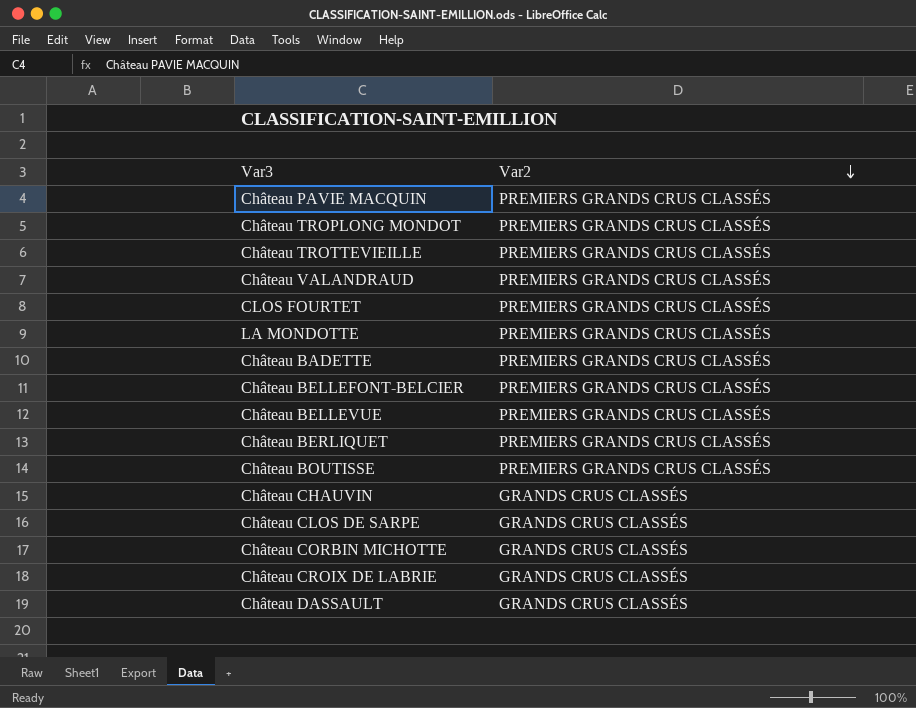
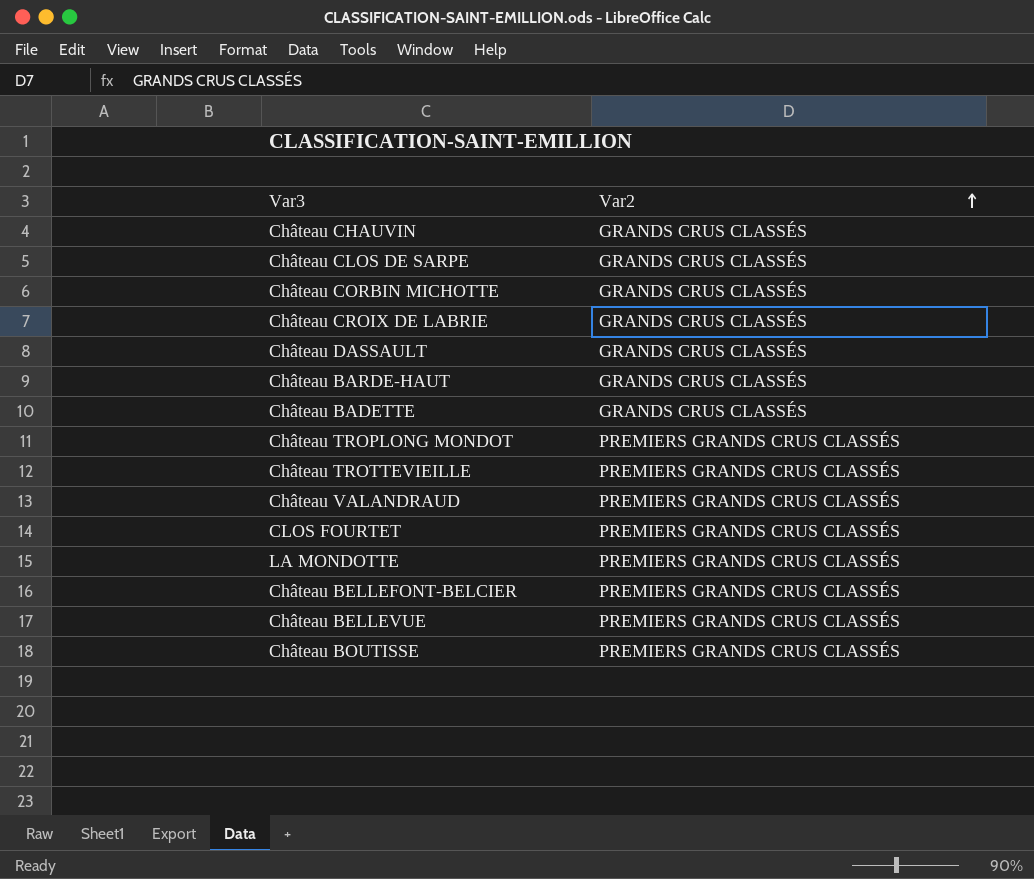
row order: Var2 descending -> Var2 ascending
row Château PAVIE MACQUIN: PREMIERS GRANDS CRUS CLASSÉS -> none
row Château BERLIQUET: PREMIERS GRANDS CRUS CLASSÉS -> none
row Château BARDE-HAUT: none -> GRANDS CRUS CLASSÉS
Château BADETTE | Var2: PREMIERS GRANDS CRUS CLASSÉS -> GRANDS CRUS CLASSÉS

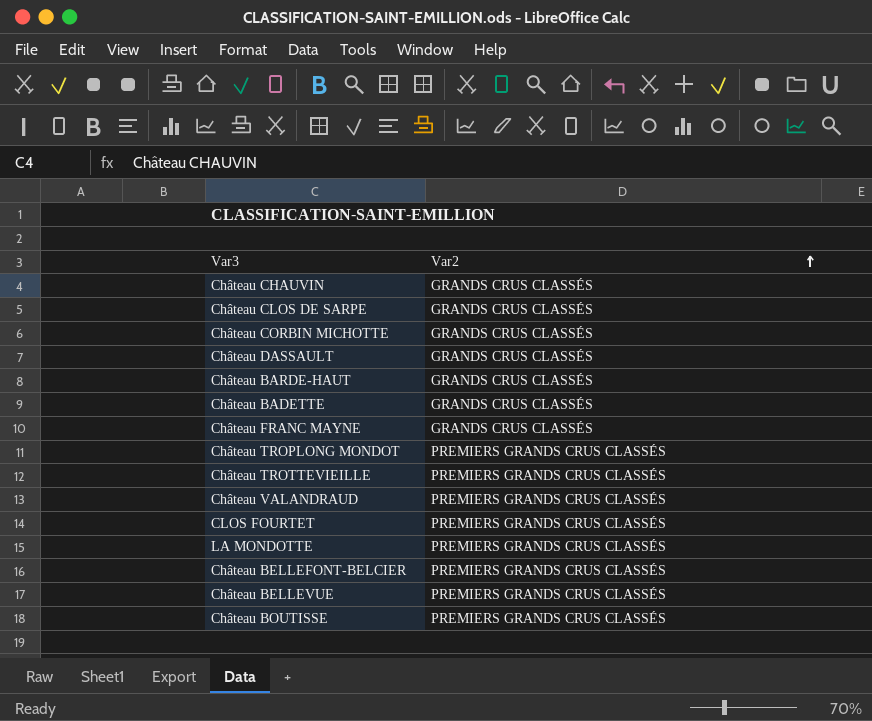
row Château CROIX DE LABRIE: GRANDS CRUS CLASSÉS -> none
row Château FRANC MAYNE: none -> GRANDS CRUS CLASSÉS

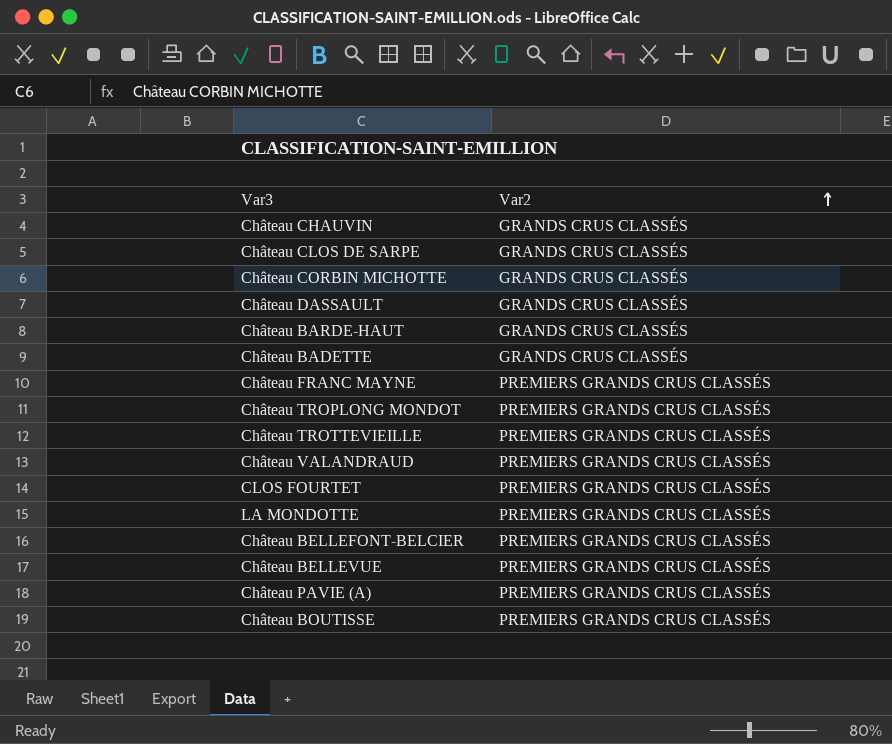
Château FRANC MAYNE | Var2: GRANDS CRUS CLASSÉS -> PREMIERS GRANDS CRUS CLASSÉS
row Château PAVIE (A): none -> PREMIERS GRANDS CRUS CLASSÉS

